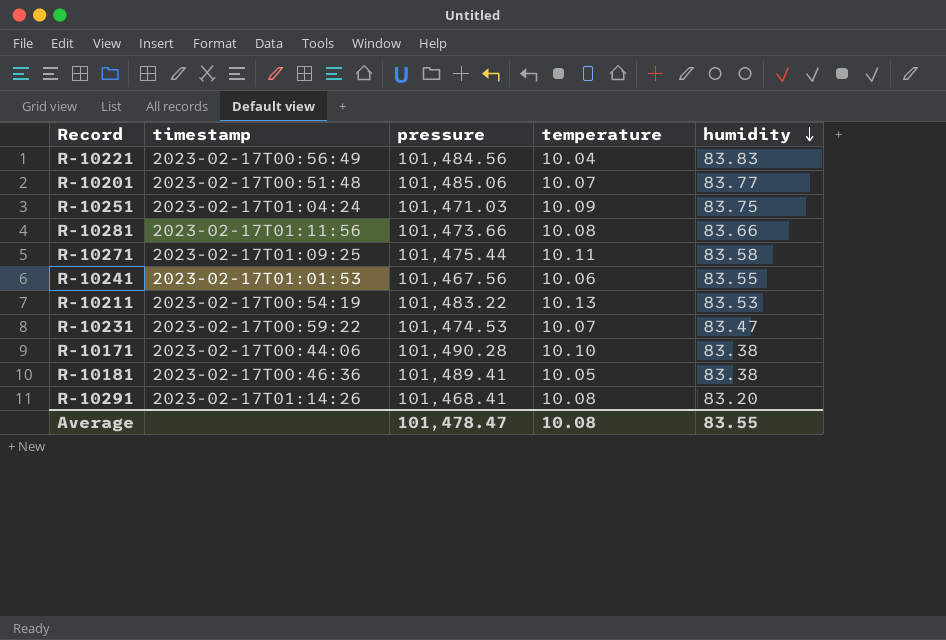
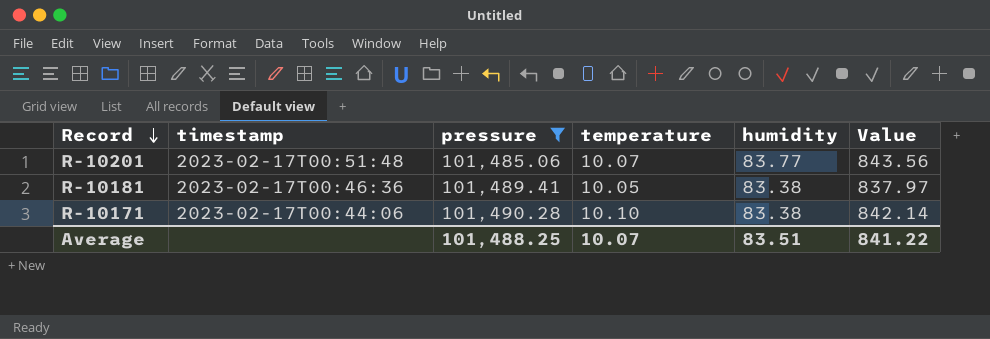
filter: none -> pressure >= 101,485.06
row order: humidity descending -> Record descending
column Value | formula: none -> [temperature] * [humidity]
Average | pressure: 101,478.47 -> 101,488.25
Average | temperature: 10.08 -> 10.07
Average | humidity: 83.55 -> 83.51

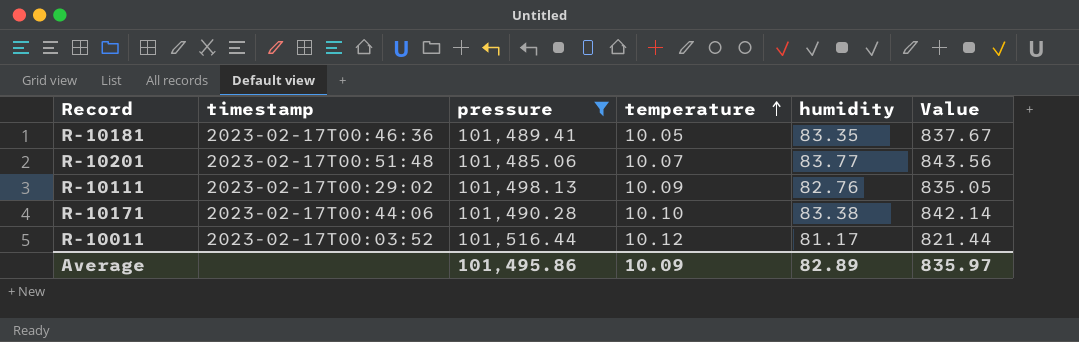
row order: Record descending -> temperature ascending
R-10181 | humidity: 83.38 -> 83.35
R-10181 | Value: 837.97 -> 837.67
row R-10111: none -> 2023-02-17T00:29:02 | 101,498.13 | 10.09 | 82.76 | 835.05
row R-10011: none -> 2023-02-17T00:03:52 | 101,516.44 | 10.12 | 81.17 | 821.44
Average | pressure: 101,488.25 -> 101,495.86
Average | temperature: 10.07 -> 10.09
Average | humidity: 83.51 -> 82.89
Average | Value: 841.22 -> 835.97

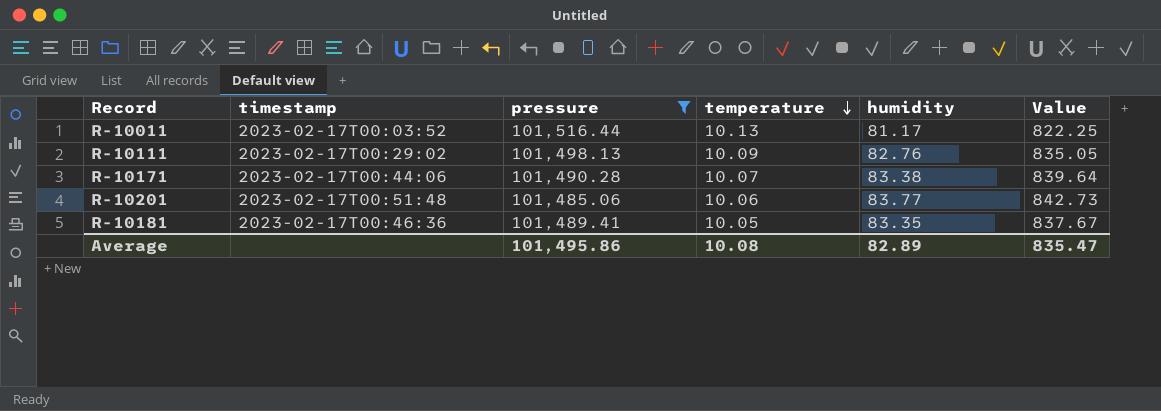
row order: temperature ascending -> temperature descending
R-10011 | temperature: 10.12 -> 10.13
R-10011 | Value: 821.44 -> 822.25
R-10171 | temperature: 10.10 -> 10.07
R-10171 | Value: 842.14 -> 839.64
R-10201 | temperature: 10.07 -> 10.06
R-10201 | Value: 843.56 -> 842.73
Average | temperature: 10.09 -> 10.08
Average | Value: 835.97 -> 835.47

